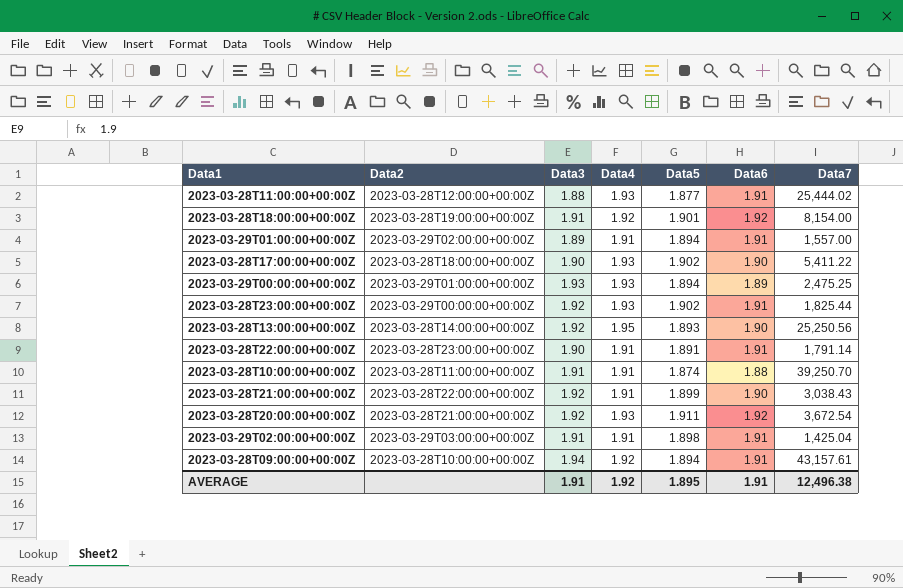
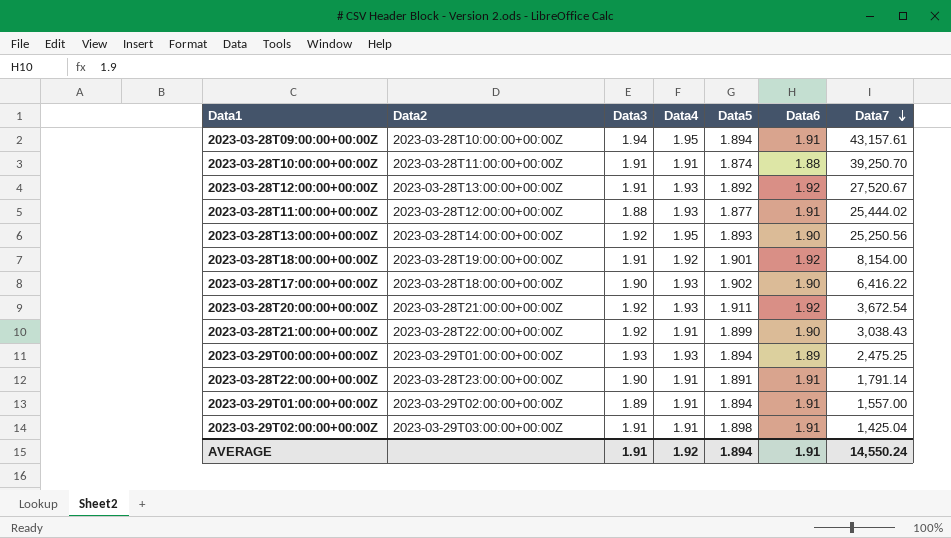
row order: none -> Data7 descending
row 2023-03-28T23:00:00+00:00Z: 2023-03-29T00:00:00+00:00Z | 1.92 | 1.93 | 1.902 | 1.91 | 1,825.44 -> none
2023-03-28T09:00:00+00:00Z | Data4: 1.92 -> 1.95
row 2023-03-28T12:00:00+00:00Z: none -> 2023-03-28T13:00:00+00:00Z | 1.91 | 1.93 | 1.892 | 1.92 | 27,520.67
2023-03-28T17:00:00+00:00Z | Data7: 5,411.22 -> 6,416.22
AVERAGE | Data5: 1.895 -> 1.894
AVERAGE | Data7: 12,496.38 -> 14,550.24

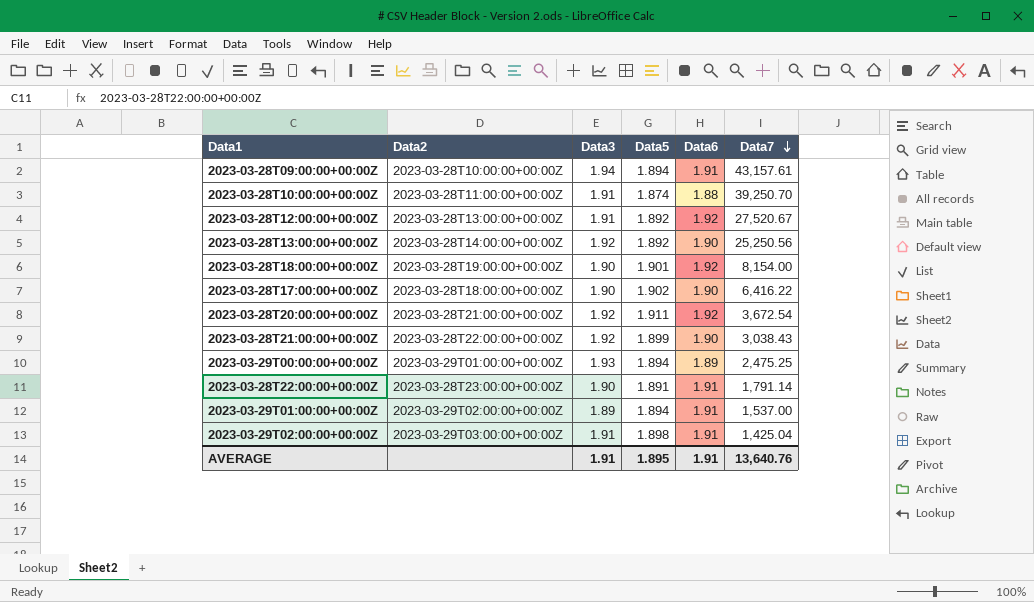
column Data4 | position: 4 -> none
row 2023-03-28T11:00:00+00:00Z: 2023-03-28T12:00:00+00:00Z | 1.88 | 1.93 | 1.877 | 1.91 | 25,444.02 -> none
2023-03-28T13:00:00+00:00Z | Data5: 1.893 -> 1.892
2023-03-28T18:00:00+00:00Z | Data3: 1.91 -> 1.90
2023-03-29T01:00:00+00:00Z | Data7: 1,557.00 -> 1,537.00
AVERAGE | Data5: 1.894 -> 1.895
AVERAGE | Data7: 14,550.24 -> 13,640.76

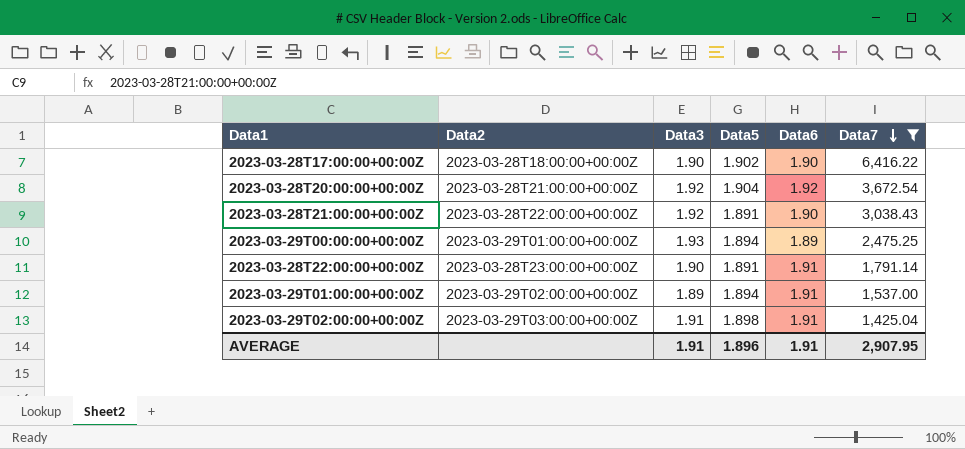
filter: none -> Data7 <= 6,416.22
2023-03-28T20:00:00+00:00Z | Data5: 1.911 -> 1.904
2023-03-28T21:00:00+00:00Z | Data5: 1.899 -> 1.891
AVERAGE | Data5: 1.895 -> 1.896
AVERAGE | Data7: 13,640.76 -> 2,907.95

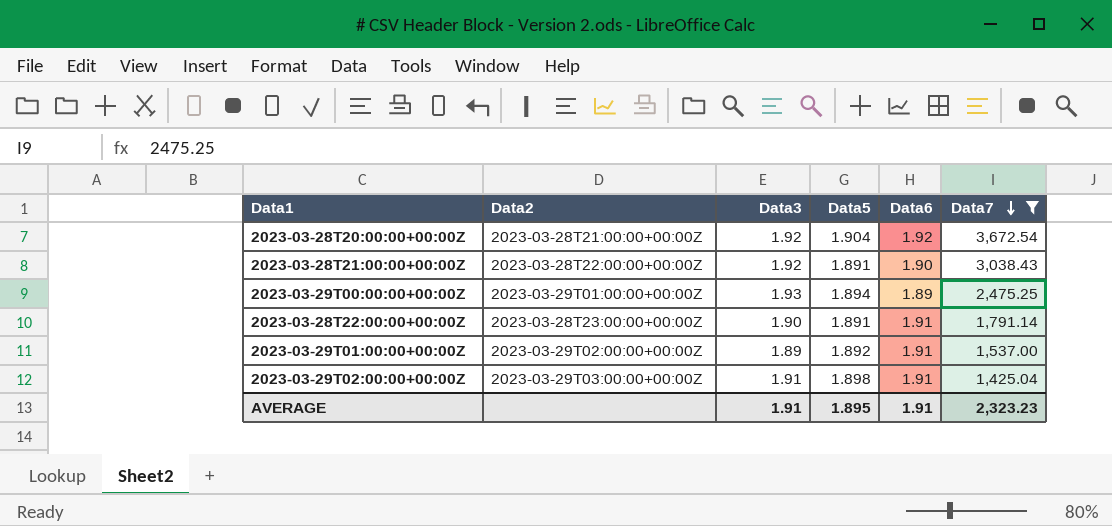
row 2023-03-28T17:00:00+00:00Z: 2023-03-28T18:00:00+00:00Z | 1.90 | 1.902 | 1.90 | 6,416.22 -> none
2023-03-29T01:00:00+00:00Z | Data5: 1.894 -> 1.892
AVERAGE | Data5: 1.896 -> 1.895
AVERAGE | Data7: 2,907.95 -> 2,323.23

